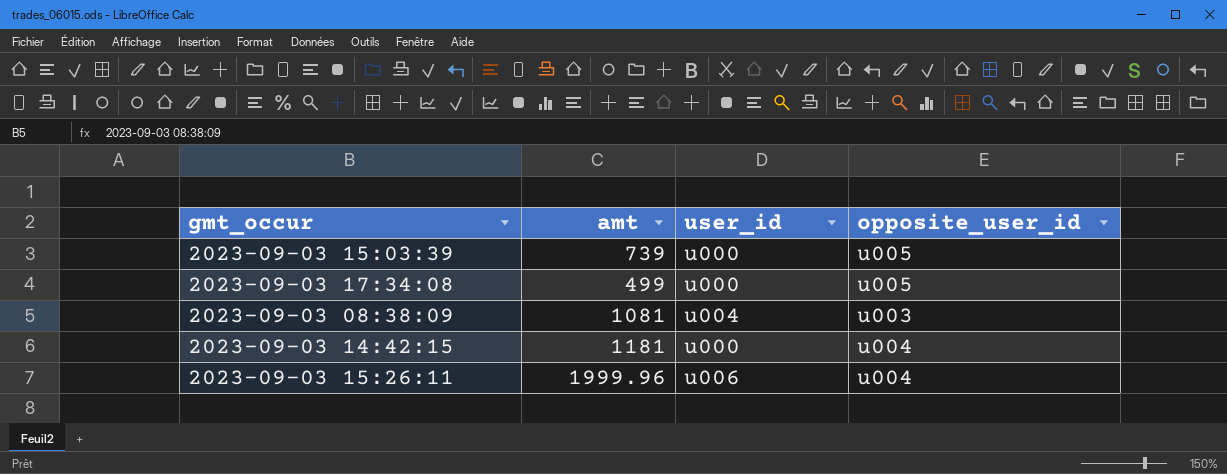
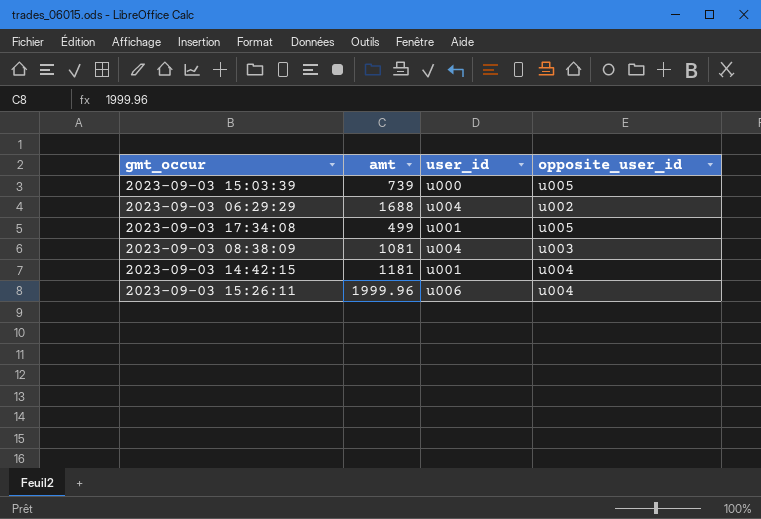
row 2023-09-03 06:29:29: none -> 1688 | u004 | u002
2023-09-03 17:34:08 | user_id: u000 -> u001
2023-09-03 14:42:15 | user_id: u000 -> u001

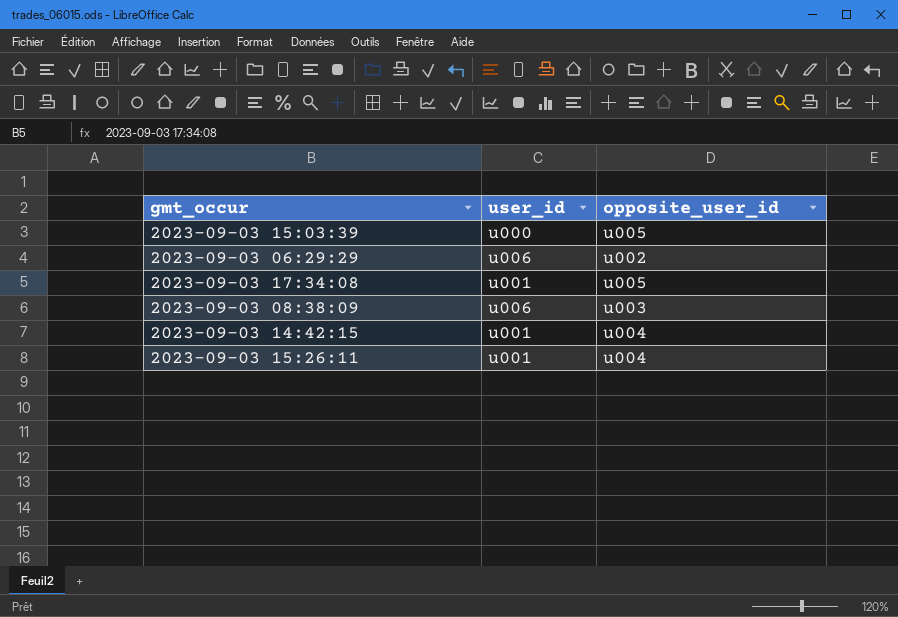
column amt | position: 2 -> none
2023-09-03 06:29:29 | user_id: u004 -> u006
2023-09-03 08:38:09 | user_id: u004 -> u006
2023-09-03 15:26:11 | user_id: u006 -> u001

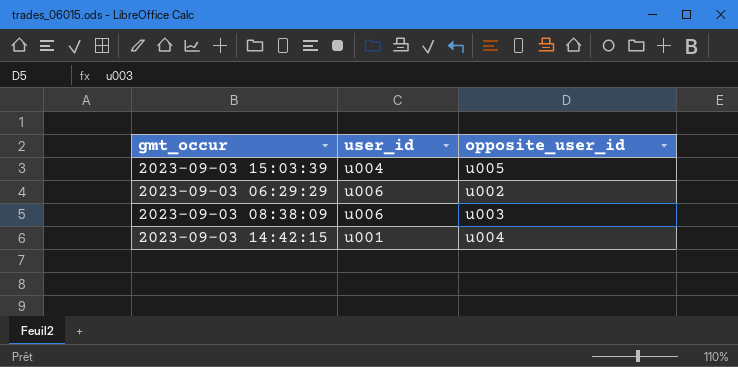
row 2023-09-03 17:34:08: u001 | u005 -> none
row 2023-09-03 15:26:11: u001 | u004 -> none
2023-09-03 15:03:39 | user_id: u000 -> u004

